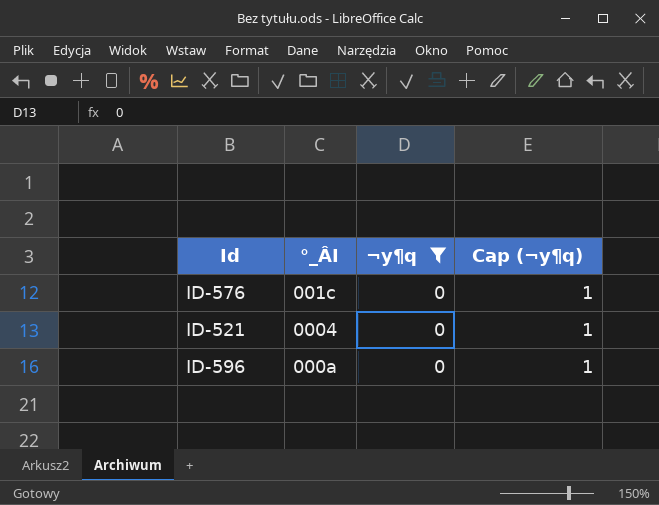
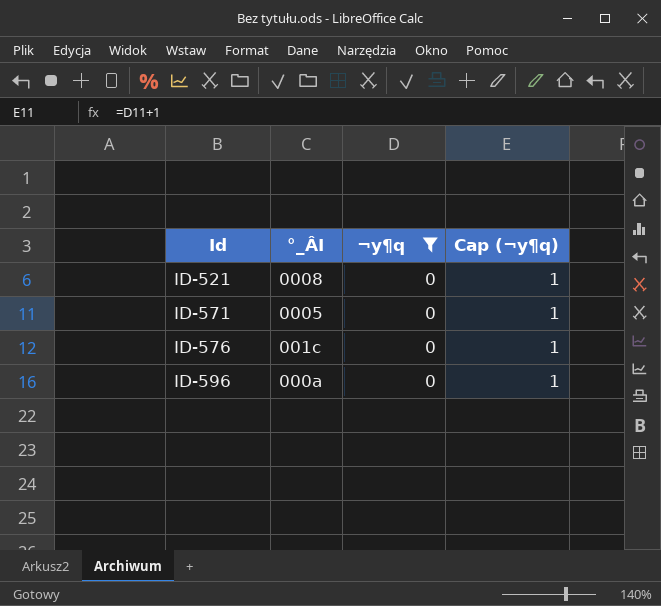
row order: none -> Id ascending
ID-521 | °_ÂI: 0004 -> 0008
row ID-571: none -> 0005 | 0 | 1

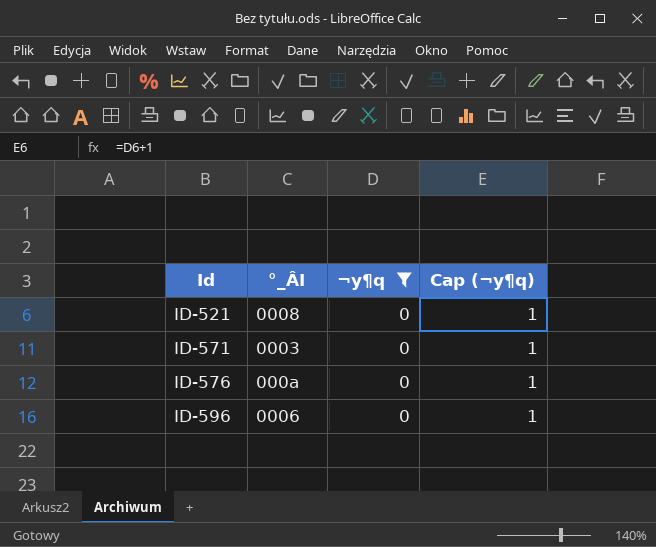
ID-571 | °_ÂI: 0005 -> 0003
ID-576 | °_ÂI: 001c -> 000a
ID-596 | °_ÂI: 000a -> 0006

